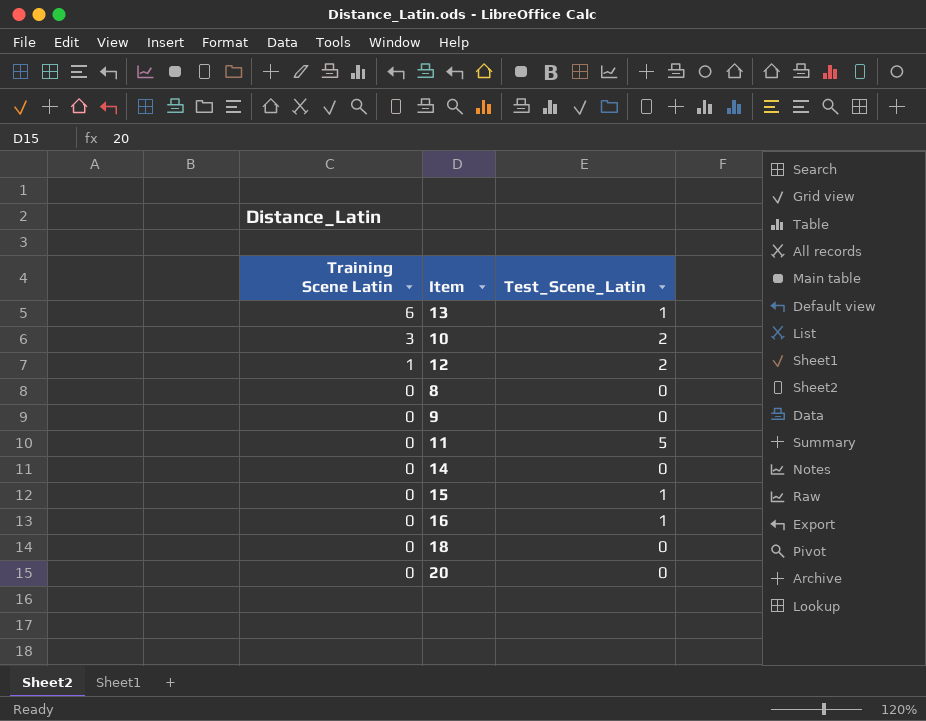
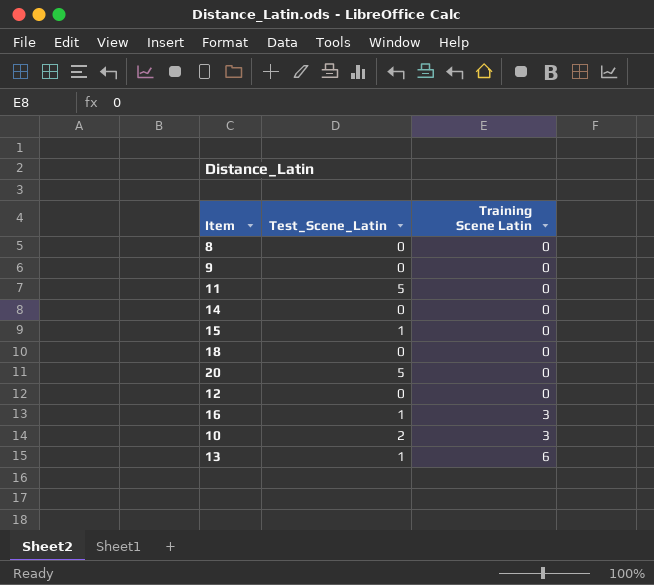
row order: Training Scene Latin descending -> Training Scene Latin ascending
column Training Scene Latin | position: 1 -> 3
20 | Test_Scene_Latin: 0 -> 5
12 | Test_Scene_Latin: 2 -> 0
12 | Training Scene Latin: 1 -> 0
16 | Training Scene Latin: 0 -> 3

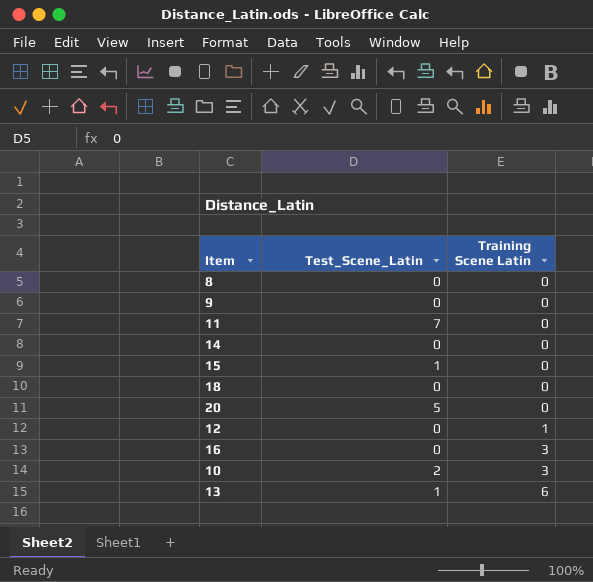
11 | Test_Scene_Latin: 5 -> 7
12 | Training Scene Latin: 0 -> 1
16 | Test_Scene_Latin: 1 -> 0

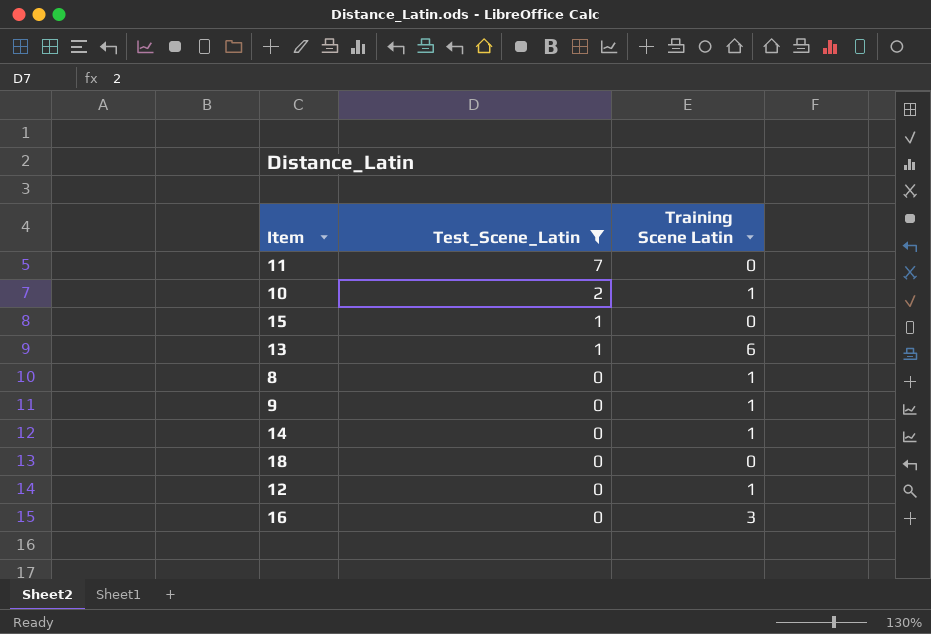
filter: none -> Test_Scene_Latin != 5
row order: Training Scene Latin ascending -> Test_Scene_Latin descending
10 | Training Scene Latin: 3 -> 1
8 | Training Scene Latin: 0 -> 1
9 | Training Scene Latin: 0 -> 1
14 | Training Scene Latin: 0 -> 1

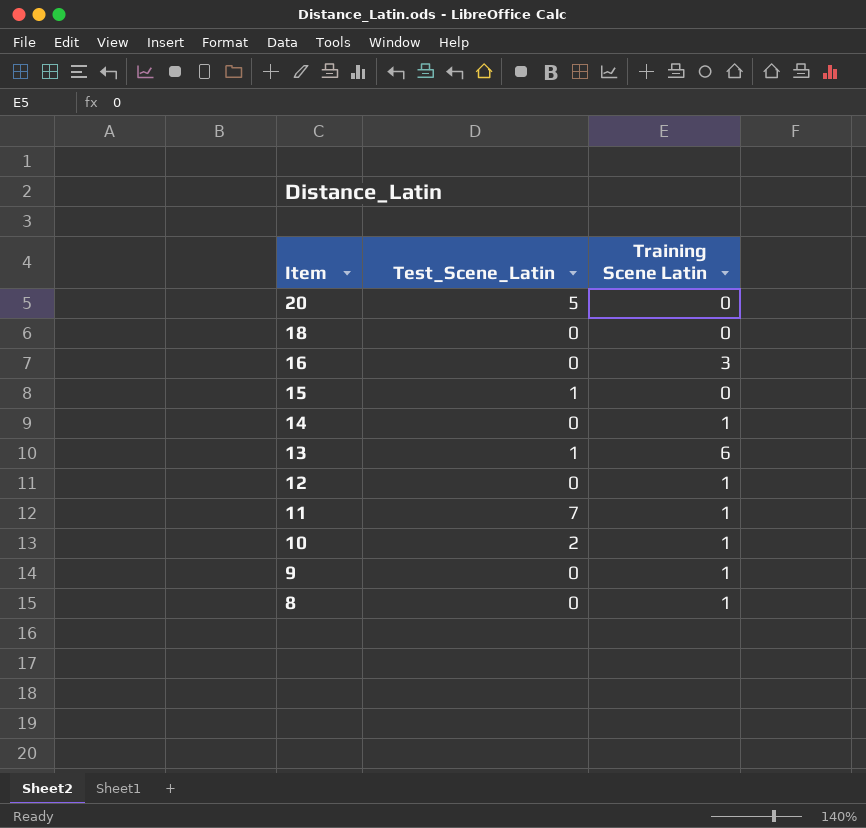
filter: Test_Scene_Latin != 5 -> none
row order: Test_Scene_Latin descending -> Item descending
11 | Training Scene Latin: 0 -> 1

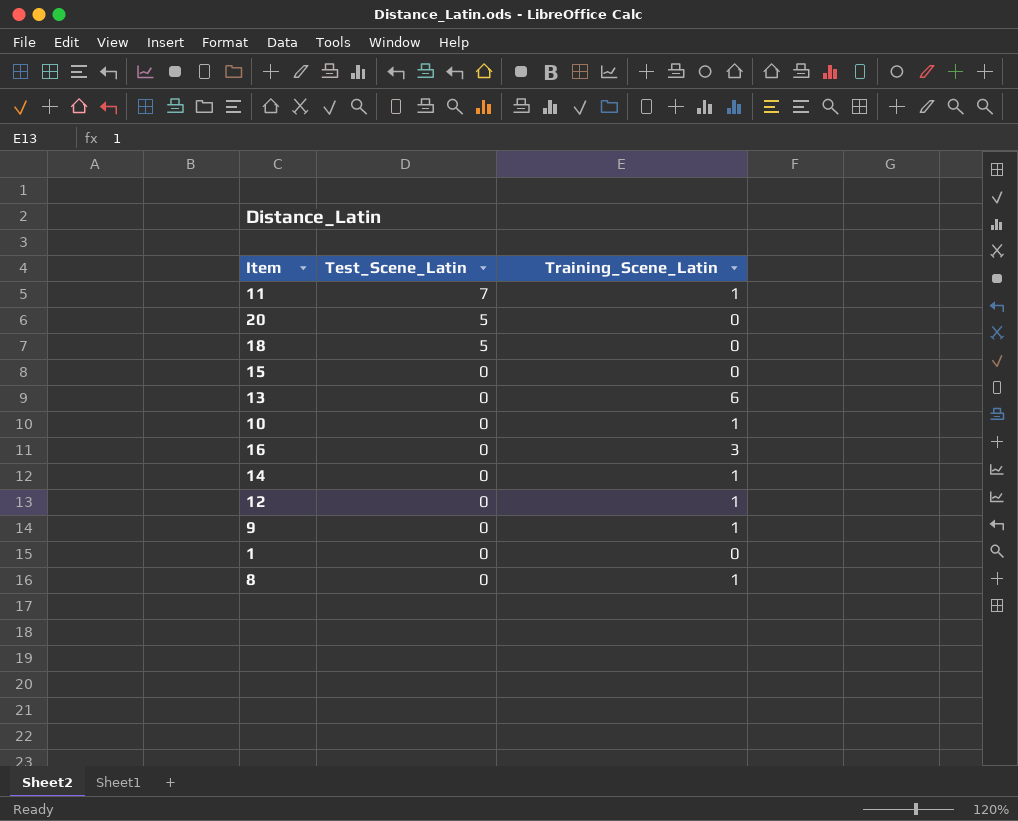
row order: Item descending -> Test_Scene_Latin descending
column name: Training Scene Latin -> Training_Scene_Latin
18 | Test_Scene_Latin: 0 -> 5
15 | Test_Scene_Latin: 1 -> 0
13 | Test_Scene_Latin: 1 -> 0
10 | Test_Scene_Latin: 2 -> 0
row 1: none -> 0 | 0

